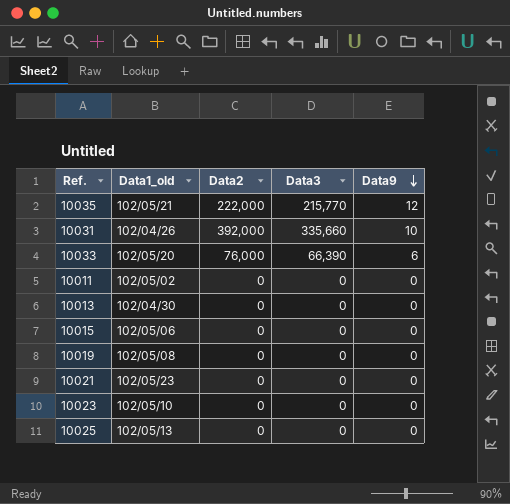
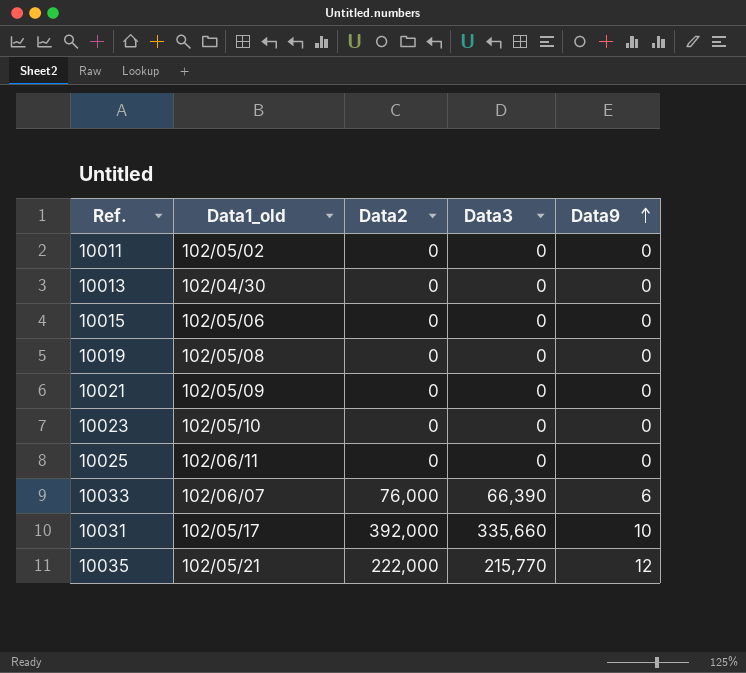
row order: Data9 descending -> Data9 ascending
10021 | Data1_old: 102/05/23 -> 102/05/09
10025 | Data1_old: 102/05/13 -> 102/06/11
10033 | Data1_old: 102/05/20 -> 102/06/07
10031 | Data1_old: 102/04/26 -> 102/05/17

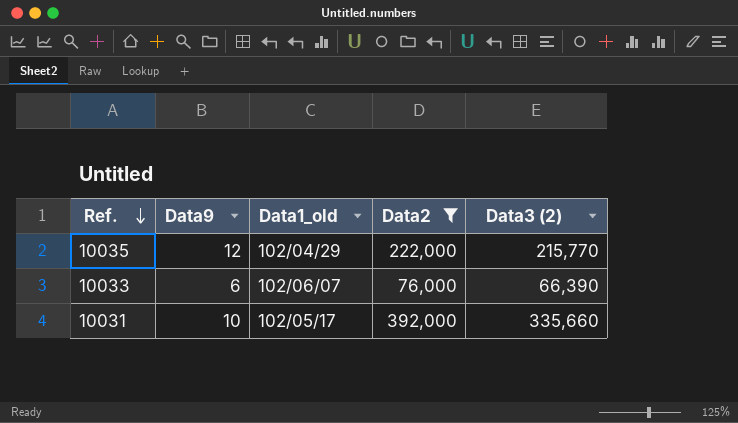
filter: none -> Data2 != 0
row order: Data9 ascending -> Ref. descending
column Data9 | position: 5 -> 2
column name: Data3 -> Data3 (2)
10035 | Data1_old: 102/05/21 -> 102/04/29

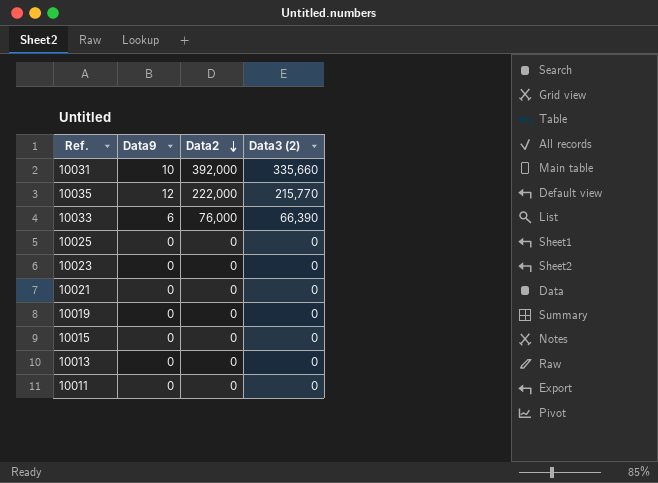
filter: Data2 != 0 -> none
row order: Ref. descending -> Data2 descending
column Data1_old | position: 3 -> none

